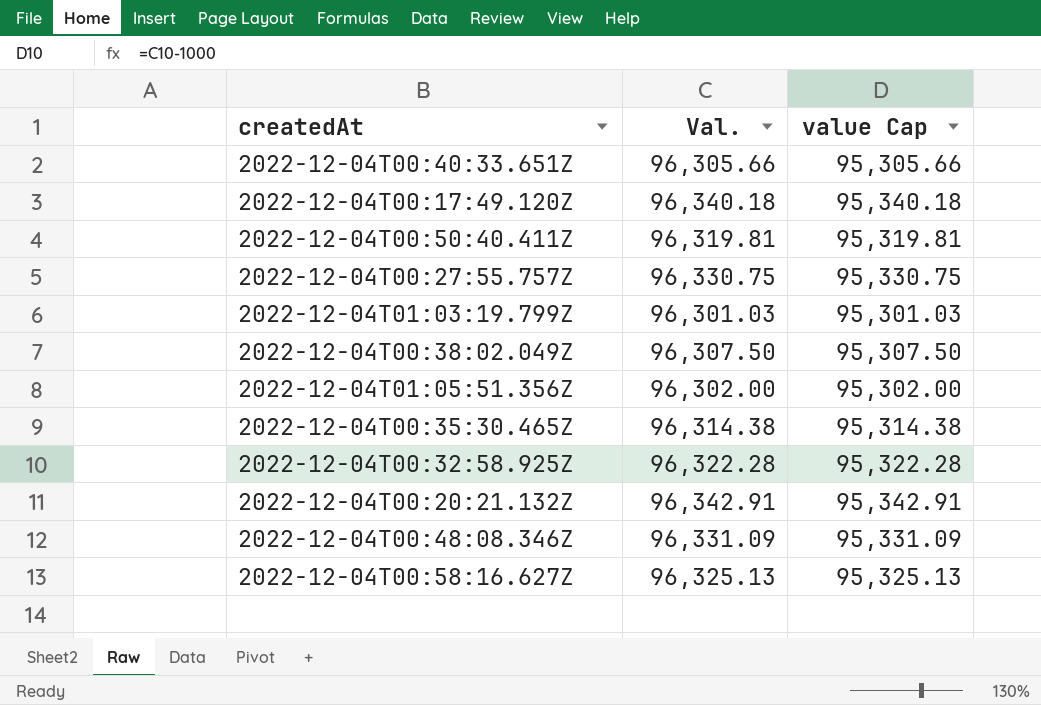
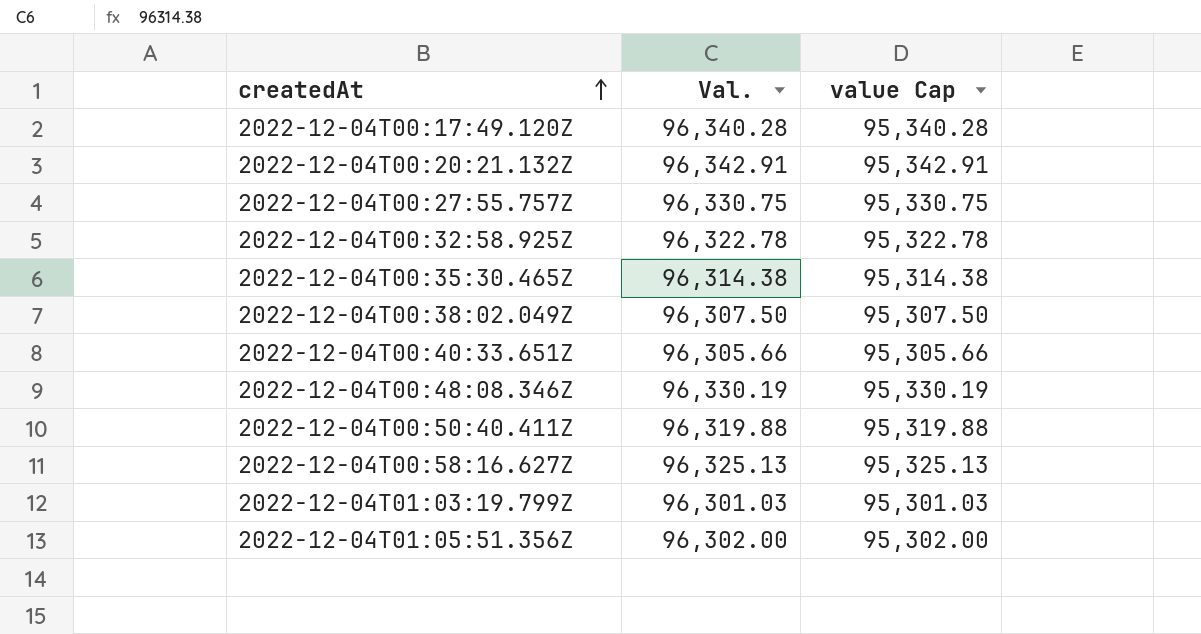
row order: none -> createdAt ascending
2022-12-04T00:17:49.120Z | Val.: 96,340.18 -> 96,340.28
2022-12-04T00:17:49.120Z | value Cap: 95,340.18 -> 95,340.28
2022-12-04T00:32:58.925Z | Val.: 96,322.28 -> 96,322.78
2022-12-04T00:32:58.925Z | value Cap: 95,322.28 -> 95,322.78
2022-12-04T00:48:08.346Z | Val.: 96,331.09 -> 96,330.19
2022-12-04T00:48:08.346Z | value Cap: 95,331.09 -> 95,330.19
2022-12-04T00:50:40.411Z | Val.: 96,319.81 -> 96,319.88
2022-12-04T00:50:40.411Z | value Cap: 95,319.81 -> 95,319.88

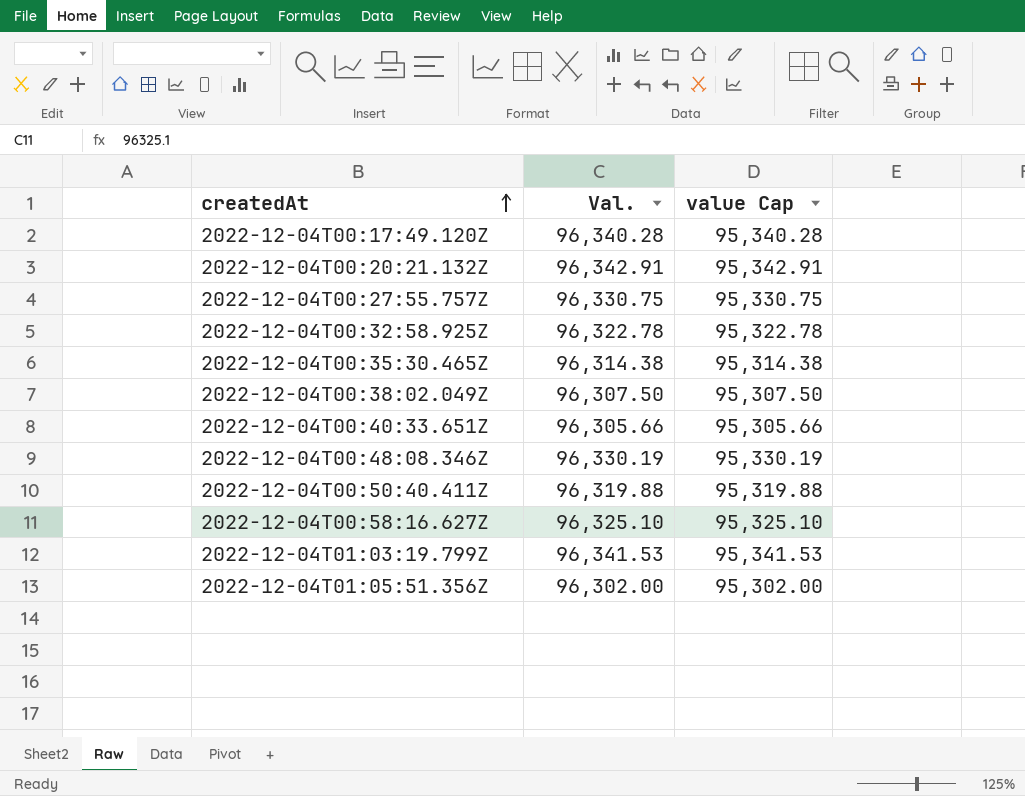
2022-12-04T00:58:16.627Z | Val.: 96,325.13 -> 96,325.10
2022-12-04T00:58:16.627Z | value Cap: 95,325.13 -> 95,325.10
2022-12-04T01:03:19.799Z | Val.: 96,301.03 -> 96,341.53
2022-12-04T01:03:19.799Z | value Cap: 95,301.03 -> 95,341.53

